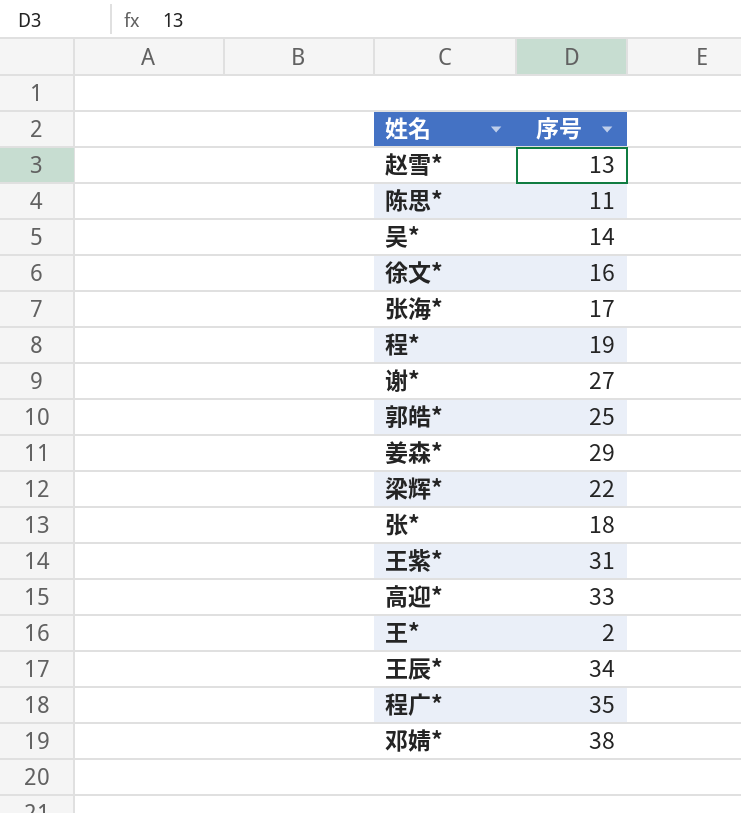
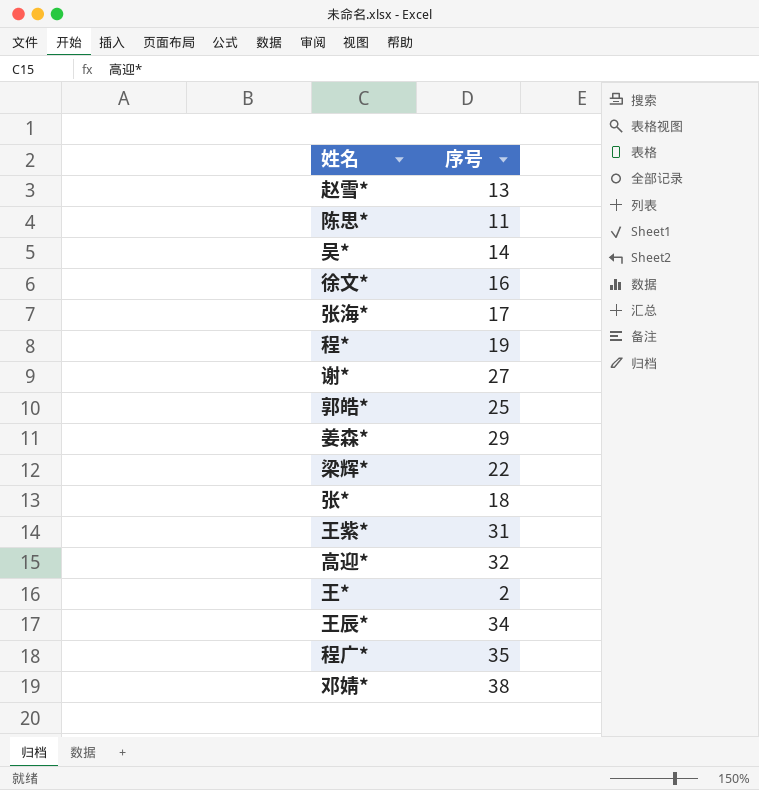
高迎* | 序号: 33 -> 32

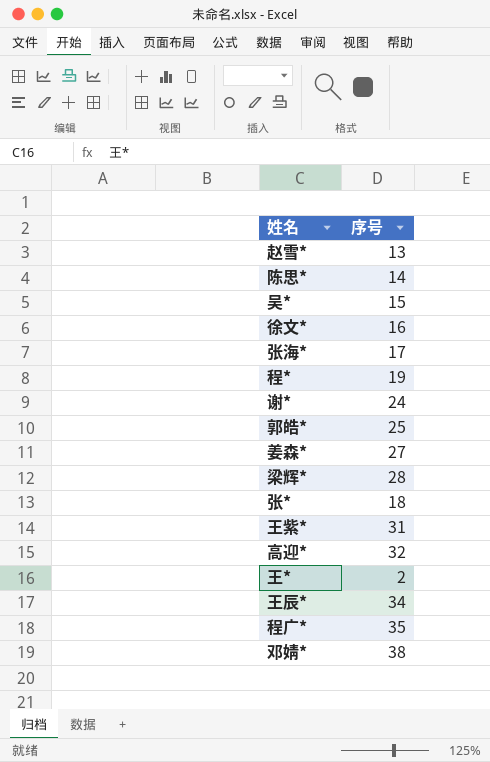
陈思* | 序号: 11 -> 14
吴* | 序号: 14 -> 15
谢* | 序号: 27 -> 24
姜森* | 序号: 29 -> 27
梁辉* | 序号: 22 -> 28

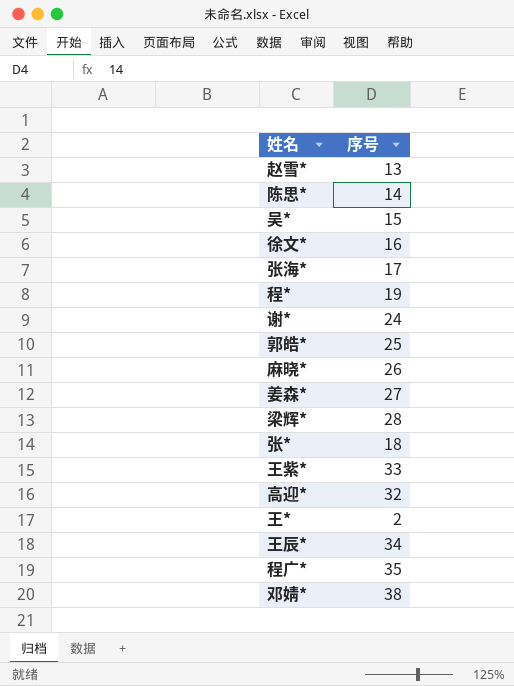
row 麻晓*: none -> 26
王紫* | 序号: 31 -> 33

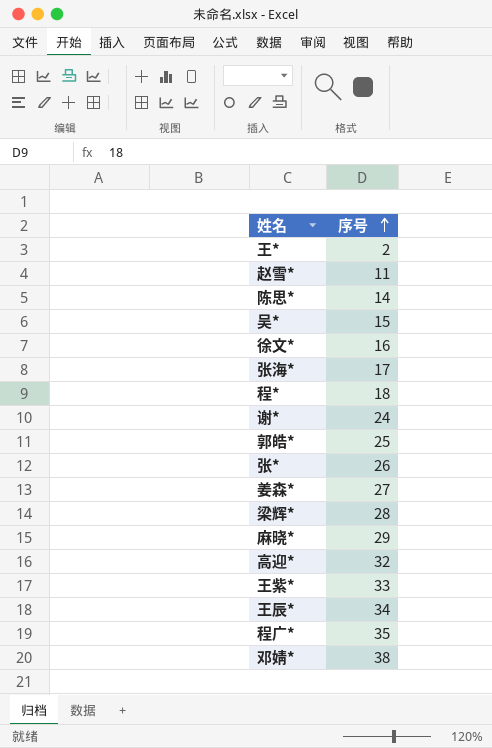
row order: none -> 序号 ascending
赵雪* | 序号: 13 -> 11
程* | 序号: 19 -> 18
张* | 序号: 18 -> 26
麻晓* | 序号: 26 -> 29

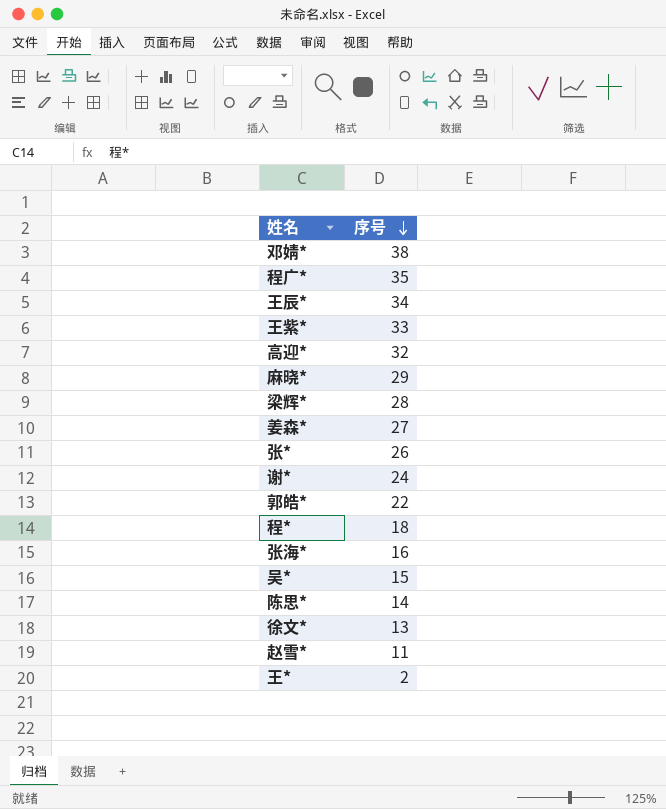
row order: 序号 ascending -> 序号 descending
郭皓* | 序号: 25 -> 22
张海* | 序号: 17 -> 16
徐文* | 序号: 16 -> 13

